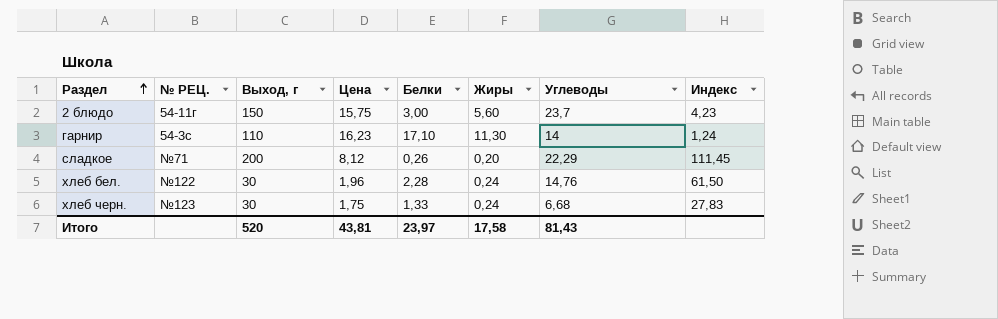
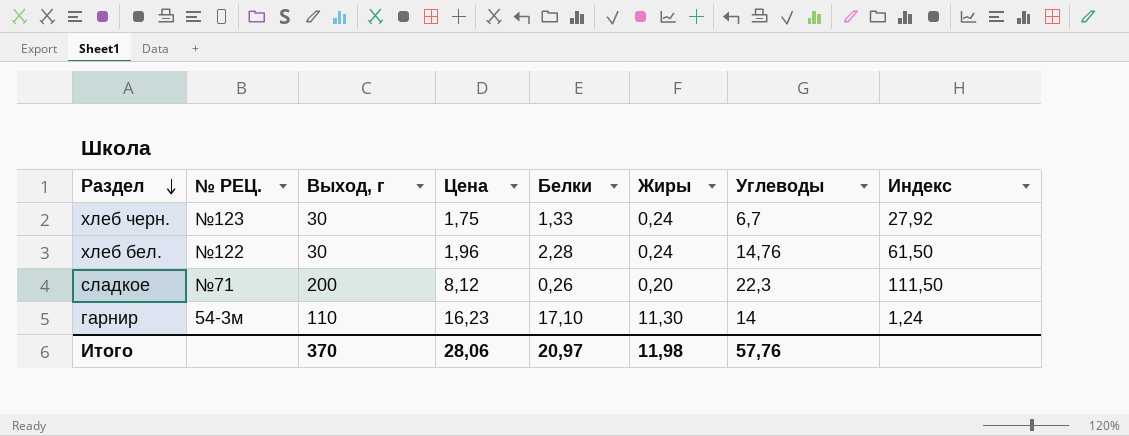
row order: Раздел ascending -> Раздел descending
row 2 блюдо: 54-11г | 150 | 15,75 | 3,00 | 5,60 | 23,7 | 4,23 -> none
хлеб черн. | Углеводы: 6,68 -> 6,7
хлеб черн. | Индекс: 27,83 -> 27,92
сладкое | Углеводы: 22,29 -> 22,3
сладкое | Индекс: 111,45 -> 111,50
гарнир | № РЕЦ.: 54-3с -> 54-3м
Итого | Выход, г: 520 -> 370
Итого | Цена: 43,81 -> 28,06
Итого | Белки: 23,97 -> 20,97
Итого | Жиры: 17,58 -> 11,98
Итого | Углеводы: 81,43 -> 57,76

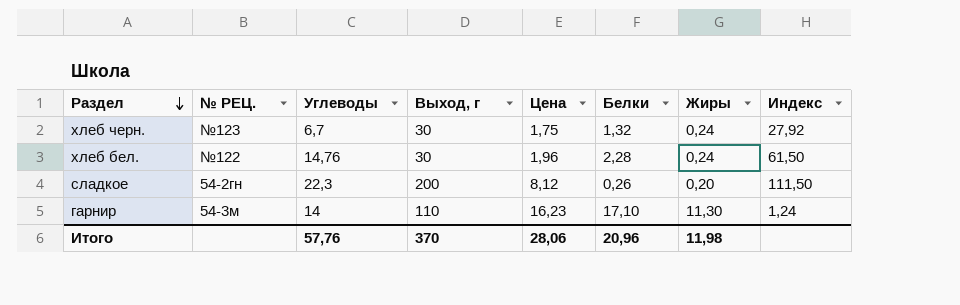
column Углеводы | position: 7 -> 3
хлеб черн. | Белки: 1,33 -> 1,32
сладкое | № РЕЦ.: №71 -> 54-2гн
Итого | Белки: 20,97 -> 20,96

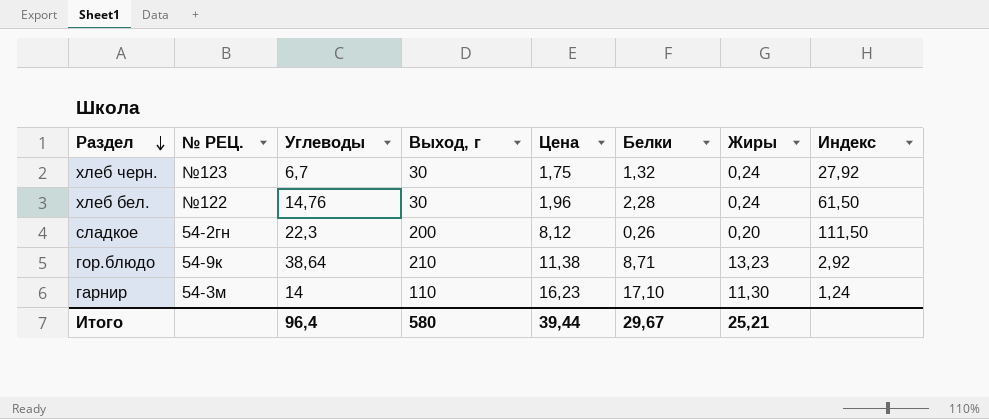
row гор.блюдо: none -> 54-9к | 38,64 | 210 | 11,38 | 8,71 | 13,23 | 2,92
Итого | Углеводы: 57,76 -> 96,4
Итого | Выход, г: 370 -> 580
Итого | Цена: 28,06 -> 39,44
Итого | Белки: 20,96 -> 29,67
Итого | Жиры: 11,98 -> 25,21

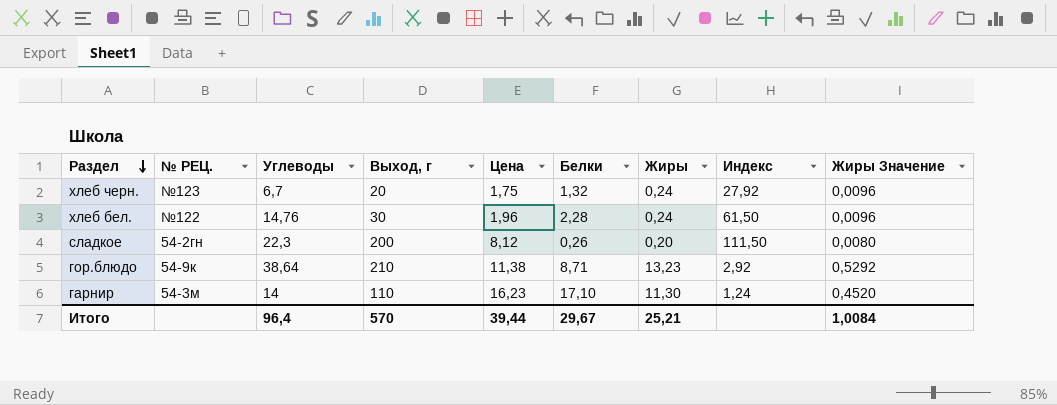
column Жиры Значение | formula: none -> [Жиры] * 0,04
хлеб черн. | Выход, г: 30 -> 20
Итого | Выход, г: 580 -> 570

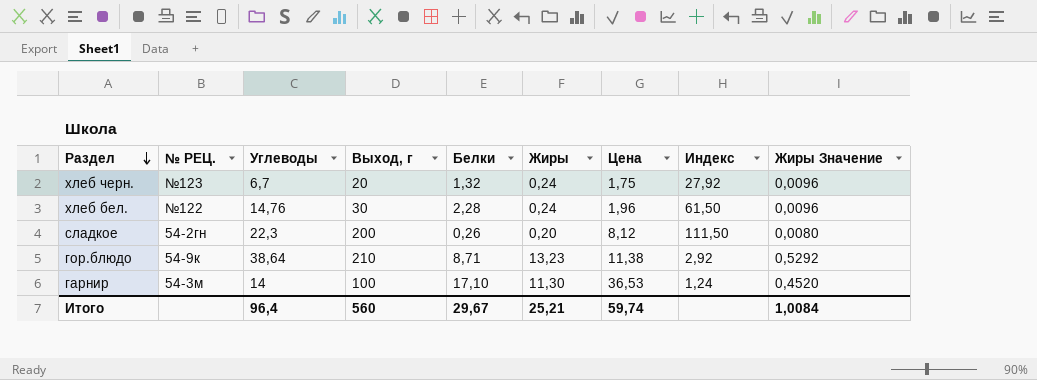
column Цена | position: 5 -> 7
гарнир | Выход, г: 110 -> 100
гарнир | Цена: 16,23 -> 36,53
Итого | Выход, г: 570 -> 560
Итого | Цена: 39,44 -> 59,74

